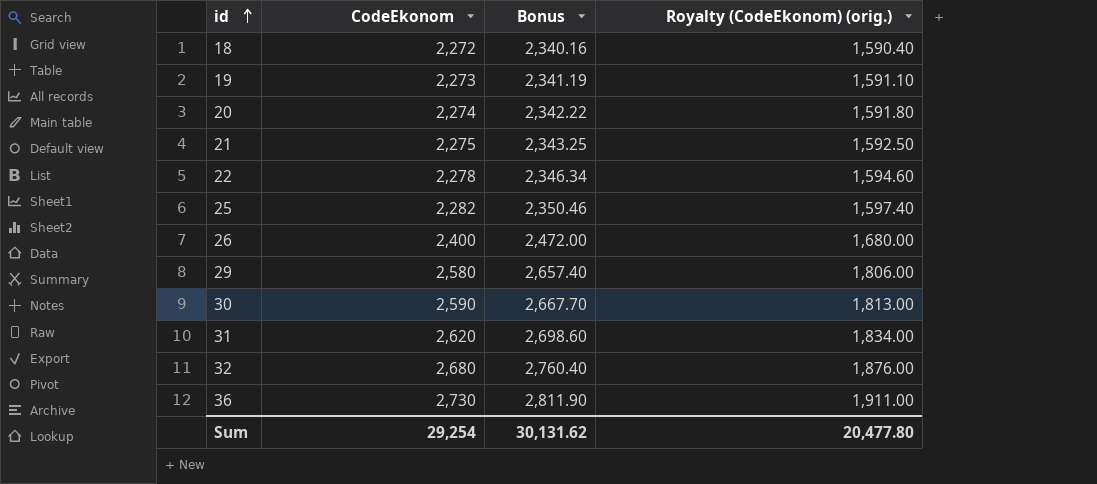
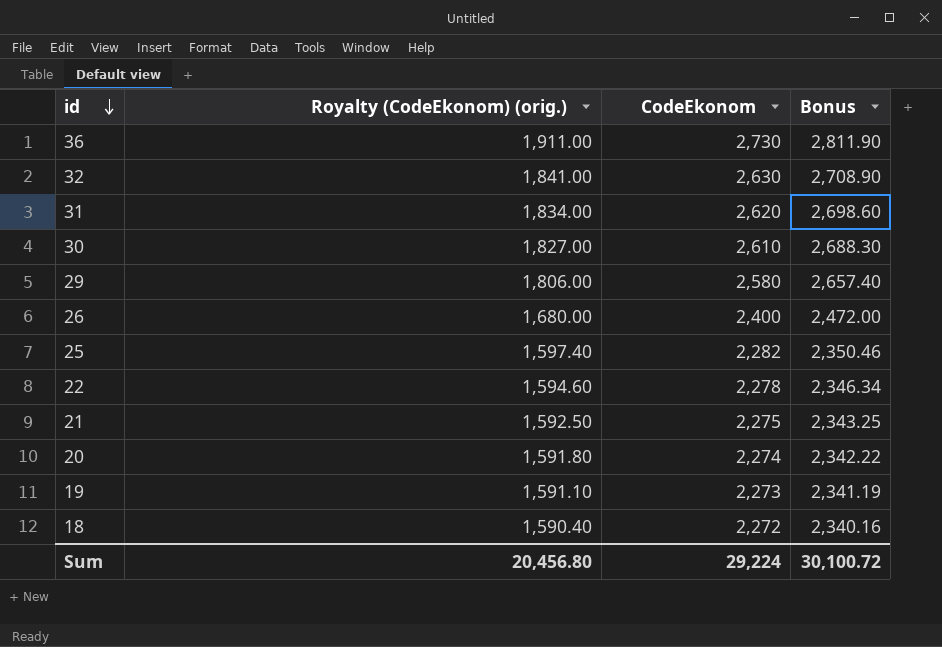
row order: id ascending -> id descending
column Royalty (CodeEkonom) (orig.) | position: 4 -> 2
32 | Royalty (CodeEkonom) (orig.): 1,876.00 -> 1,841.00
32 | CodeEkonom: 2,680 -> 2,630
32 | Bonus: 2,760.40 -> 2,708.90
30 | Royalty (CodeEkonom) (orig.): 1,813.00 -> 1,827.00
30 | CodeEkonom: 2,590 -> 2,610
30 | Bonus: 2,667.70 -> 2,688.30
Sum | Royalty (CodeEkonom) (orig.): 20,477.80 -> 20,456.80
Sum | CodeEkonom: 29,254 -> 29,224
Sum | Bonus: 30,131.62 -> 30,100.72

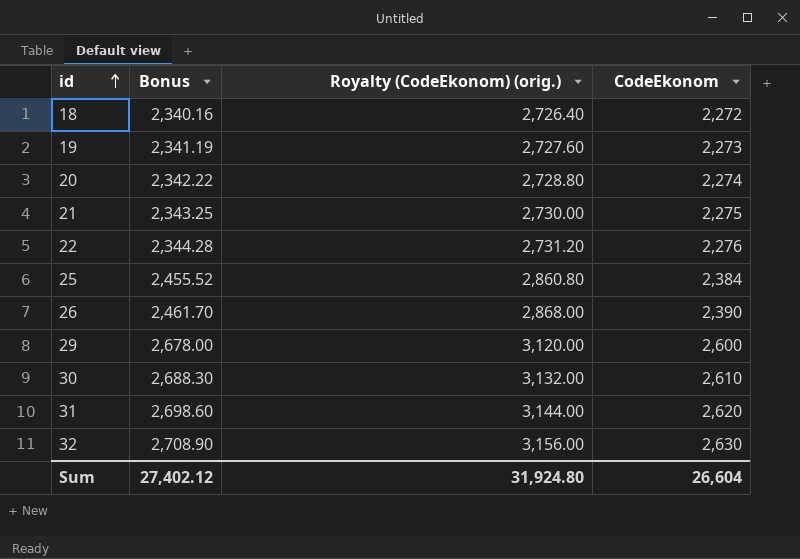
row order: id descending -> id ascending
column Bonus | position: 4 -> 2
column Royalty (CodeEkonom) (orig.) | formula: [CodeEkonom] * 0.7 -> [CodeEkonom] * 1.2
row 36: 1,911.00 | 2,730 | 2,811.90 -> none
22 | Bonus: 2,346.34 -> 2,344.28
22 | CodeEkonom: 2,278 -> 2,276
25 | Bonus: 2,350.46 -> 2,455.52
25 | CodeEkonom: 2,282 -> 2,384
26 | Bonus: 2,472.00 -> 2,461.70
26 | CodeEkonom: 2,400 -> 2,390
29 | Bonus: 2,657.40 -> 2,678.00
29 | CodeEkonom: 2,580 -> 2,600
Sum | Bonus: 30,100.72 -> 27,402.12
Sum | Royalty (CodeEkonom) (orig.): 20,456.80 -> 31,924.80
Sum | CodeEkonom: 29,224 -> 26,604

